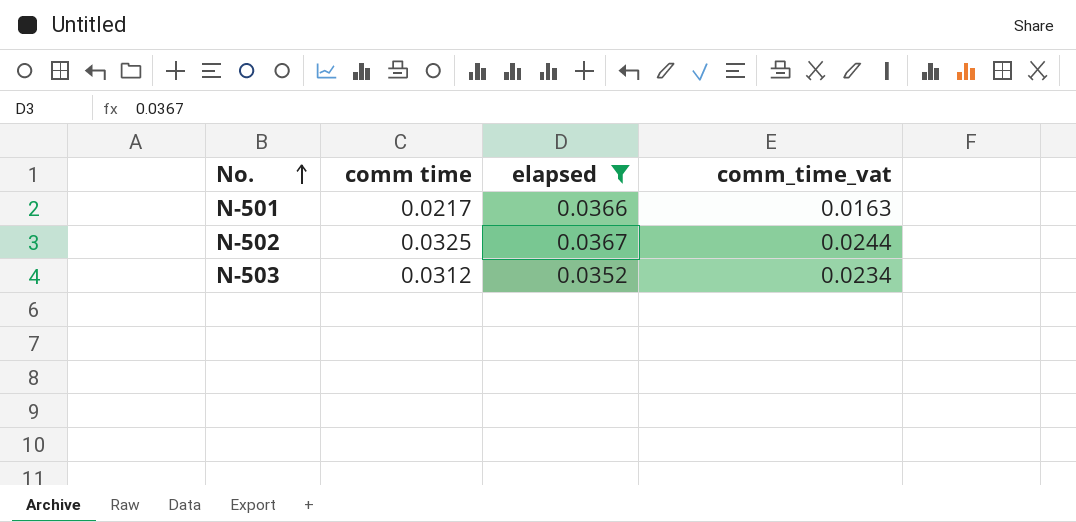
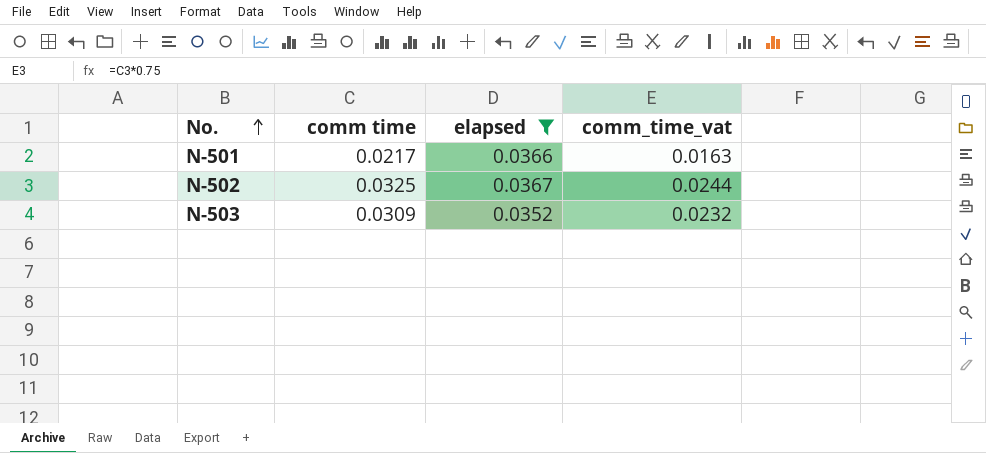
N-503 | comm time: 0.0312 -> 0.0309
N-503 | comm_time_vat: 0.0234 -> 0.0232

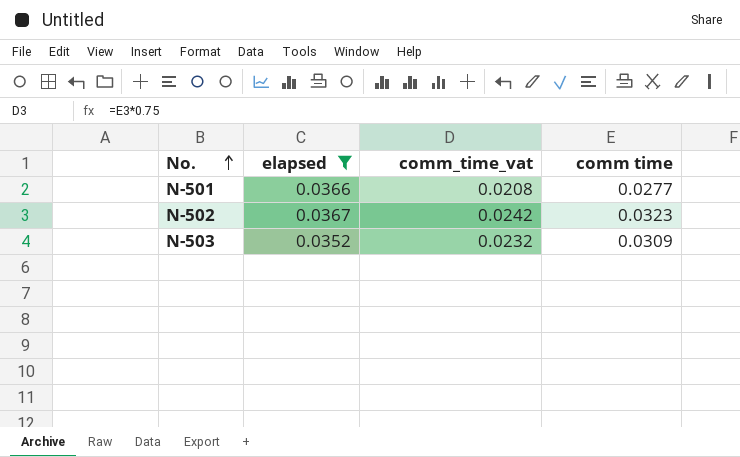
column comm time | position: 2 -> 4
N-501 | comm_time_vat: 0.0163 -> 0.0208
N-501 | comm time: 0.0217 -> 0.0277
N-502 | comm_time_vat: 0.0244 -> 0.0242
N-502 | comm time: 0.0325 -> 0.0323

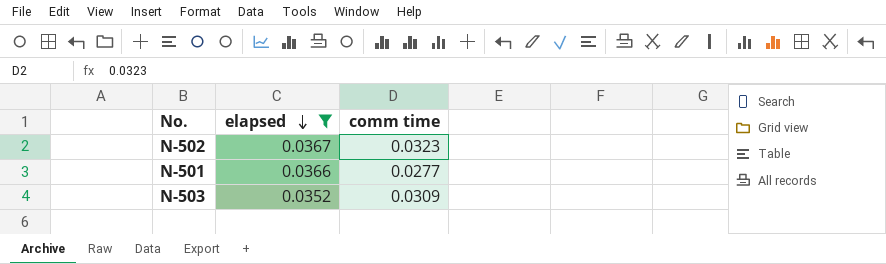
row order: No. ascending -> elapsed descending
column comm_time_vat | formula: [comm time] * 0.75 -> none

